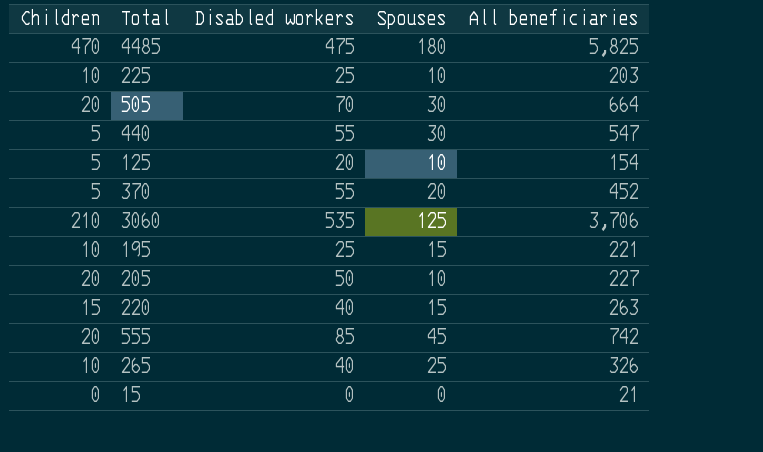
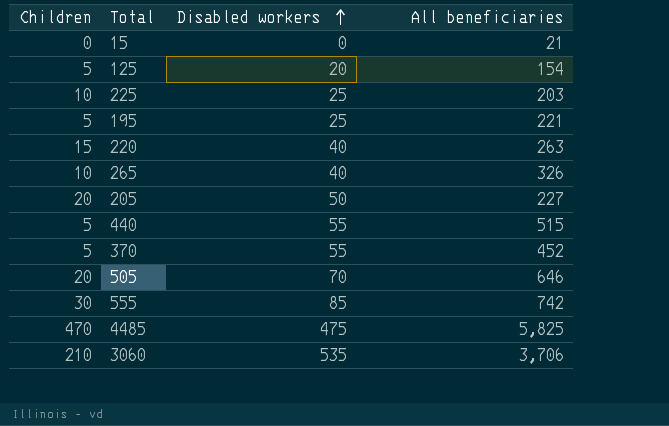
row order: none -> Disabled workers ascending
column Spouses | position: 4 -> none
195 | Children: 10 -> 5
440 | All beneficiaries: 547 -> 515
505 | All beneficiaries: 664 -> 646
555 | Children: 20 -> 30

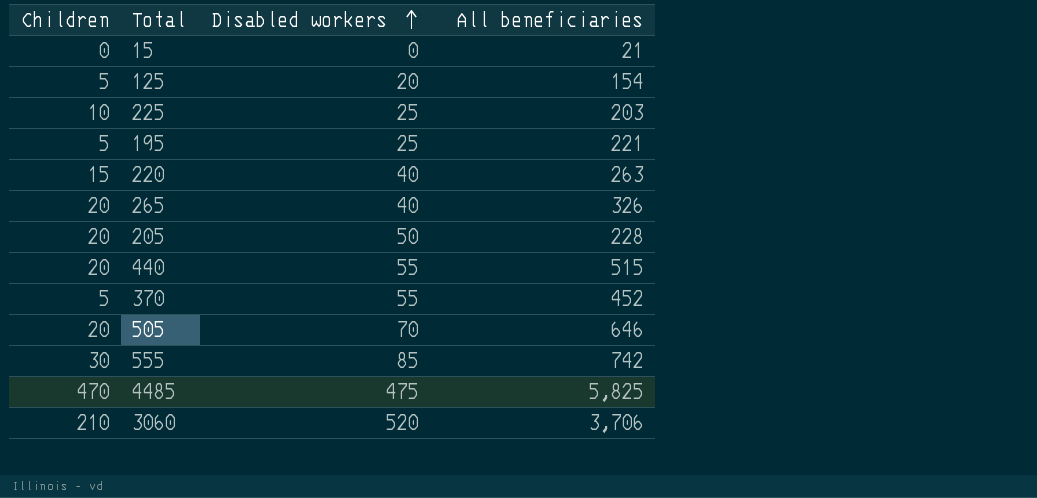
265 | Children: 10 -> 20
205 | All beneficiaries: 227 -> 228
440 | Children: 5 -> 20
3060 | Disabled workers: 535 -> 520

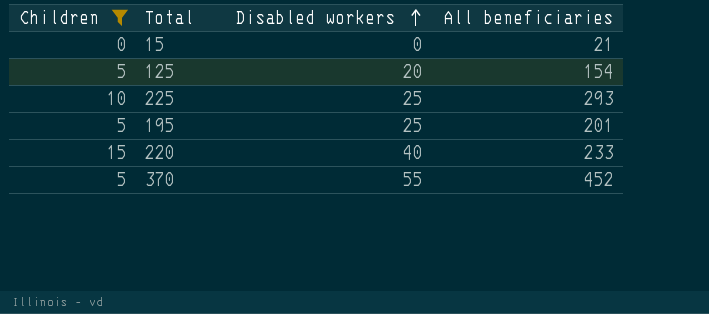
filter: none -> Children <= 15
225 | All beneficiaries: 203 -> 293
195 | All beneficiaries: 221 -> 201
220 | All beneficiaries: 263 -> 233

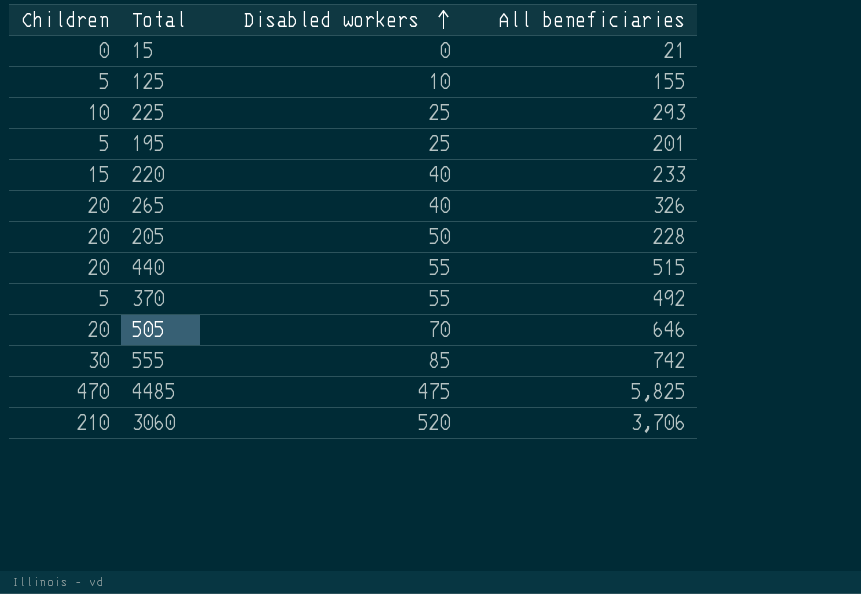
filter: Children <= 15 -> none
125 | Disabled workers: 20 -> 10
125 | All beneficiaries: 154 -> 155
370 | All beneficiaries: 452 -> 492

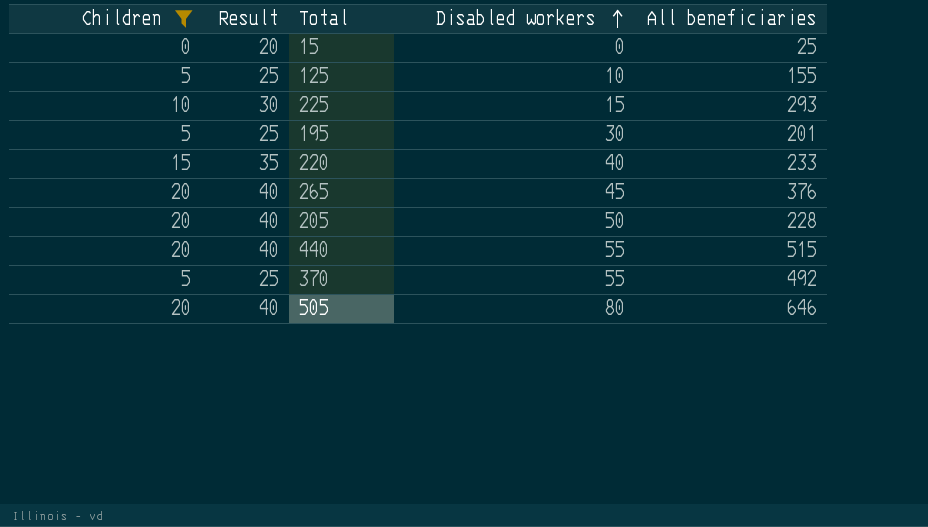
filter: none -> Children <= 20
column Result | formula: none -> [Children] + 20
15 | All beneficiaries: 21 -> 25
225 | Disabled workers: 25 -> 15
195 | Disabled workers: 25 -> 30
265 | Disabled workers: 40 -> 45
265 | All beneficiaries: 326 -> 376
505 | Disabled workers: 70 -> 80

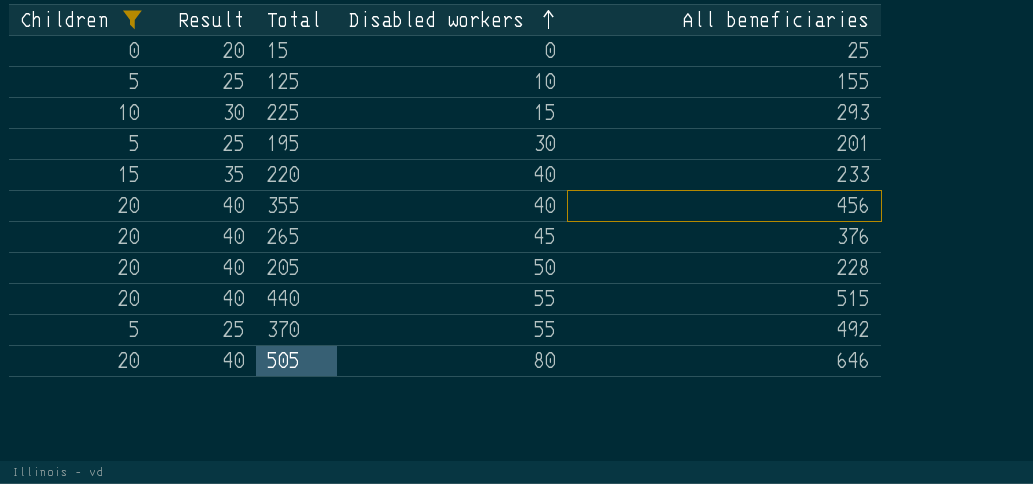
row 355: none -> 20 | 40 | 40 | 456

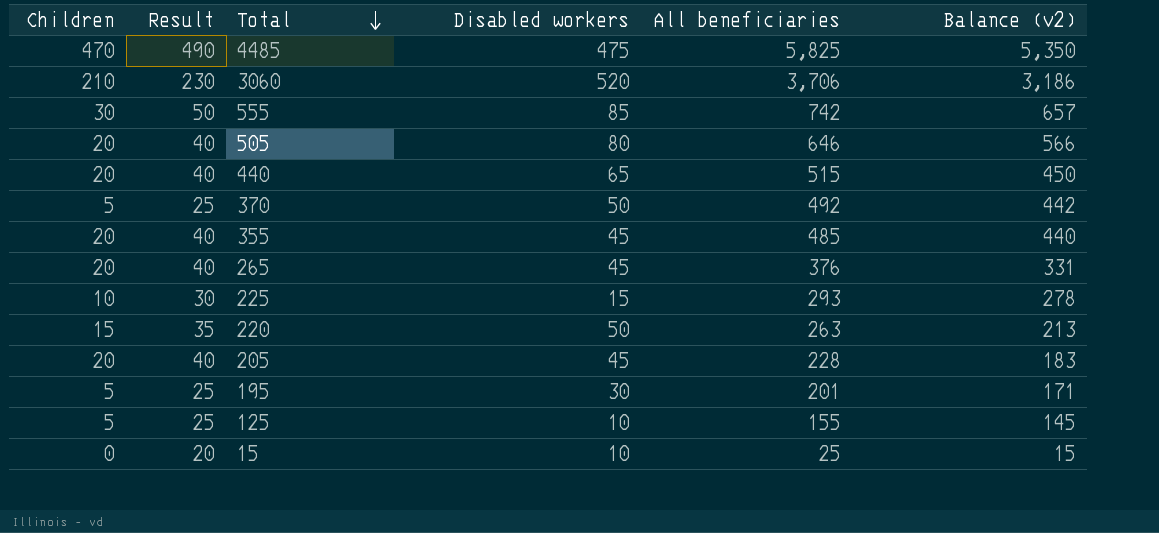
filter: Children <= 20 -> none
row order: Disabled workers ascending -> Total descending
column Balance (v2) | formula: none -> [All beneficiaries] - [Disabled workers]
440 | Disabled workers: 55 -> 65
370 | Disabled workers: 55 -> 50
355 | Disabled workers: 40 -> 45
355 | All beneficiaries: 456 -> 485
220 | Disabled workers: 40 -> 50
220 | All beneficiaries: 233 -> 263
205 | Disabled workers: 50 -> 45
15 | Disabled workers: 0 -> 10

